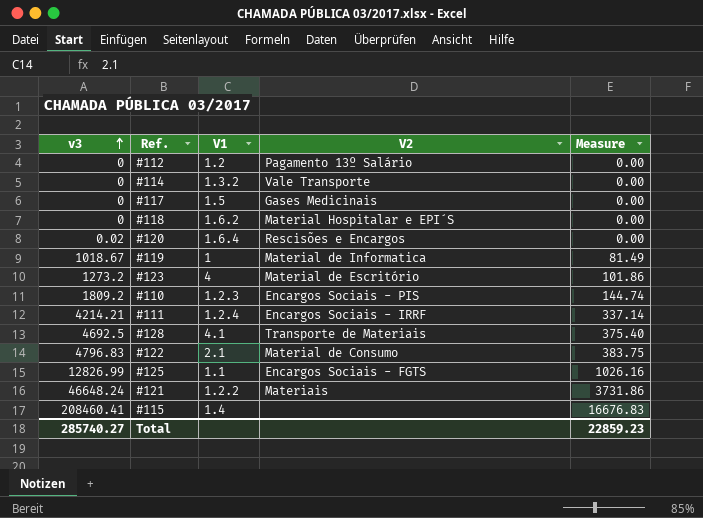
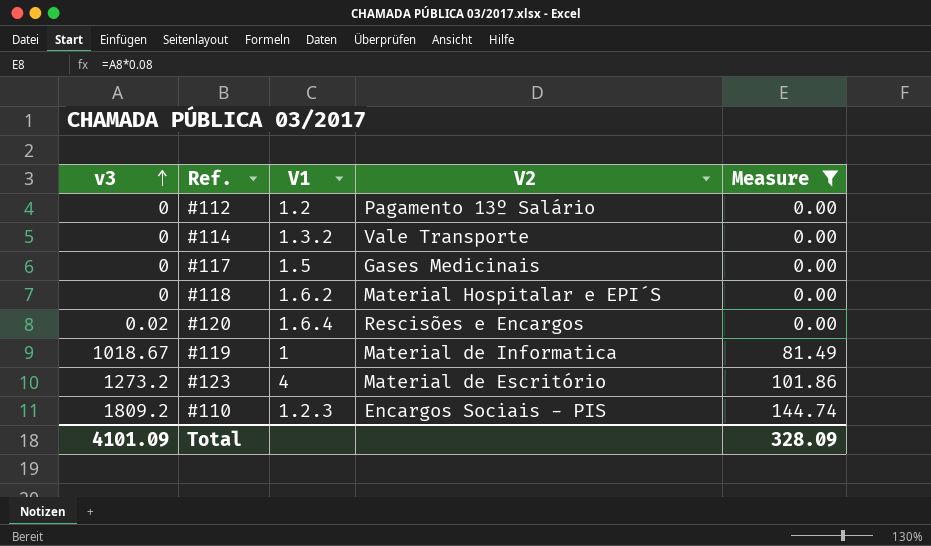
filter: none -> Measure <= 144.74
Total | v3: 285740.27 -> 4101.09
Total | Measure: 22859.23 -> 328.09

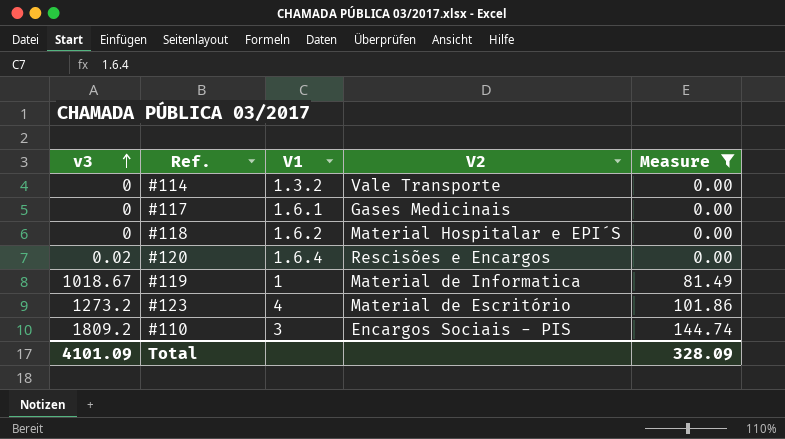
row #112: 0 | 1.2 | Pagamento 13º Salário | 0.00 -> none
#117 | V1: 1.5 -> 1.6.1
#110 | V1: 1.2.3 -> 3

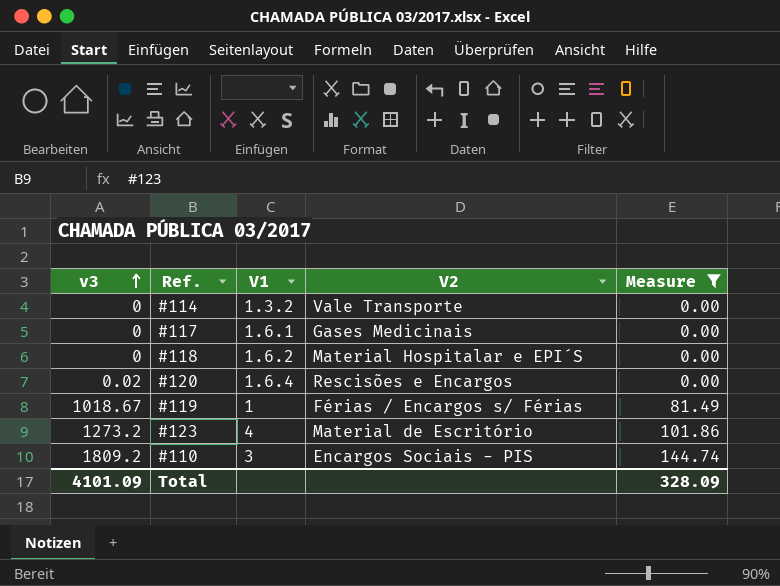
#119 | V2: Material de Informatica -> Férias / Encargos s/ Férias

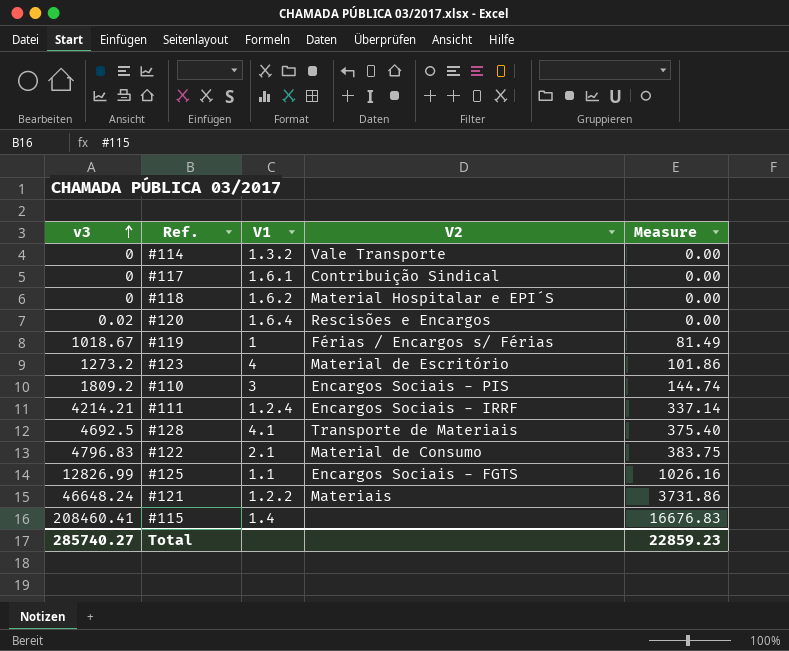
filter: Measure <= 144.74 -> none
#117 | V2: Gases Medicinais -> Contribuição Sindical
Total | v3: 4101.09 -> 285740.27
Total | Measure: 328.09 -> 22859.23

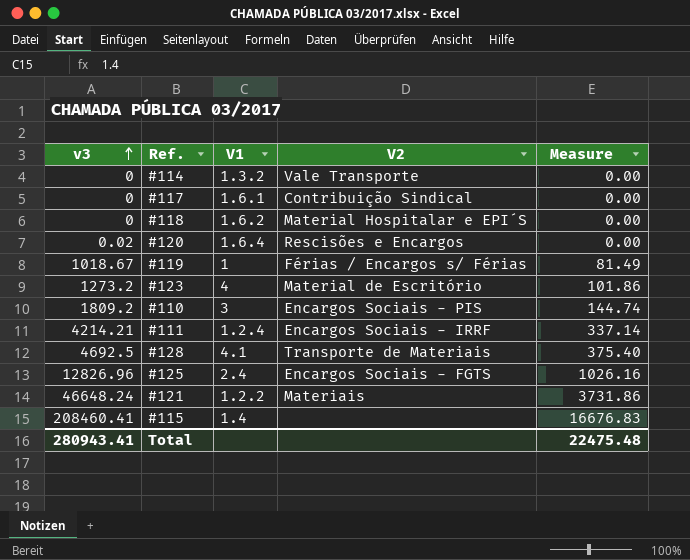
row #122: 4796.83 | 2.1 | Material de Consumo | 383.75 -> none
#125 | v3: 12826.99 -> 12826.96
#125 | V1: 1.1 -> 2.4
Total | v3: 285740.27 -> 280943.41
Total | Measure: 22859.23 -> 22475.48

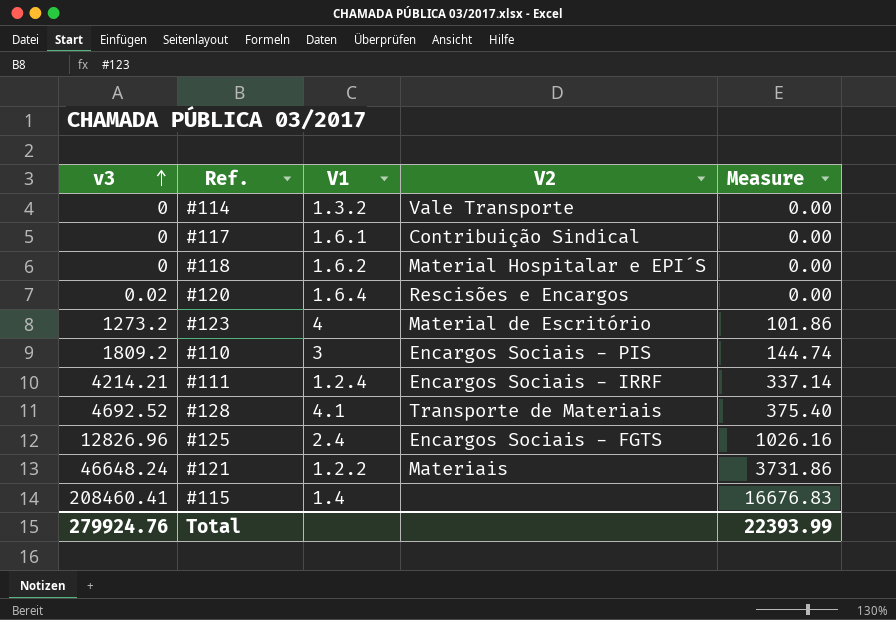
row #119: 1018.67 | 1 | Férias / Encargos s/ Férias | 81.49 -> none
#128 | v3: 4692.5 -> 4692.52
Total | v3: 280943.41 -> 279924.76
Total | Measure: 22475.48 -> 22393.99

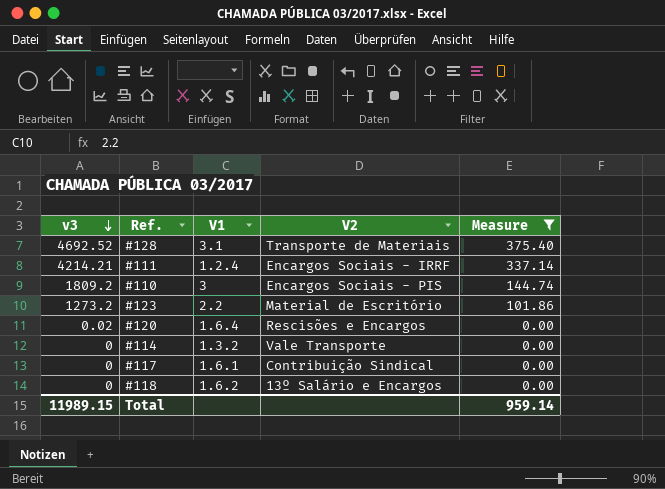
filter: none -> Measure <= 375.40
row order: v3 ascending -> v3 descending
#128 | V1: 4.1 -> 3.1
#123 | V1: 4 -> 2.2
#118 | V2: Material Hospitalar e EPI´S -> 13º Salário e Encargos
Total | v3: 279924.76 -> 11989.15
Total | Measure: 22393.99 -> 959.14

